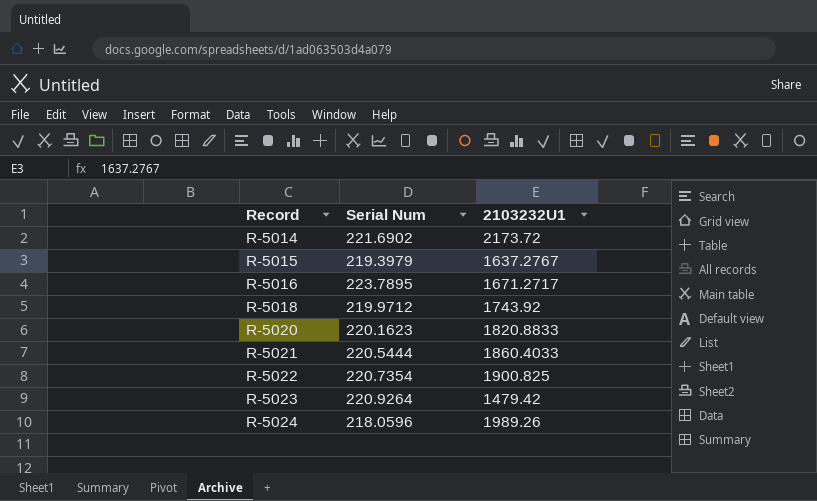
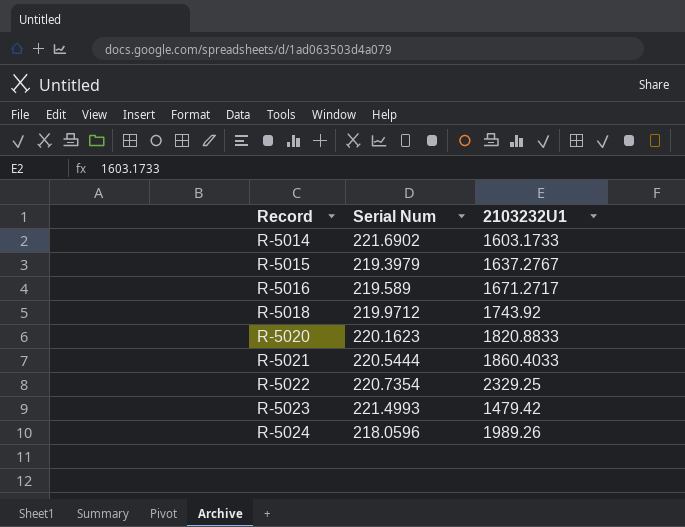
R-5014 | 2103232U1: 2173.72 -> 1603.1733
R-5016 | Serial Num: 223.7895 -> 219.589
R-5022 | 2103232U1: 1900.825 -> 2329.25
R-5023 | Serial Num: 220.9264 -> 221.4993

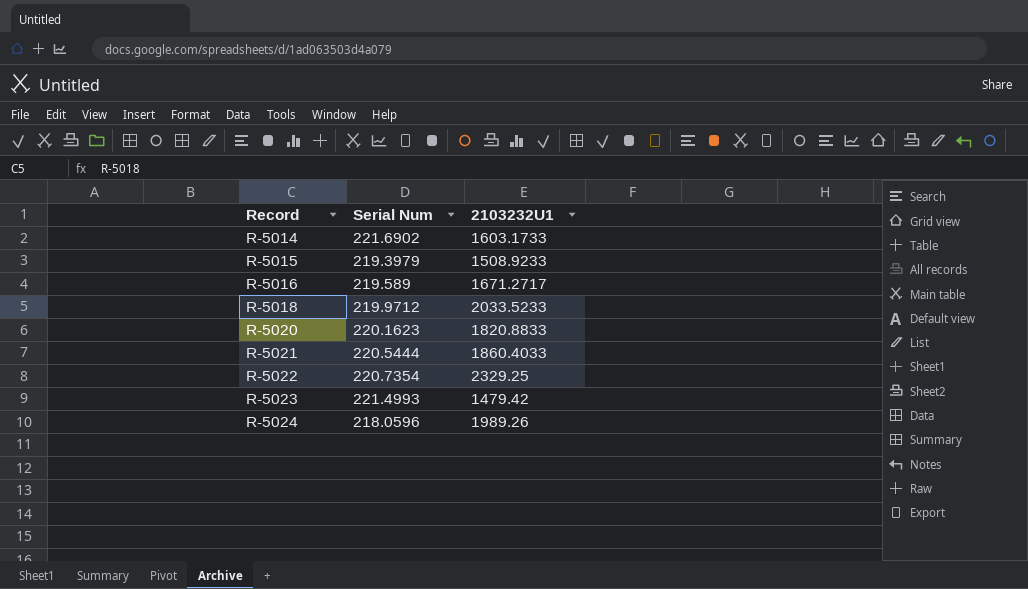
R-5015 | 2103232U1: 1637.2767 -> 1508.9233
R-5018 | 2103232U1: 1743.92 -> 2033.5233

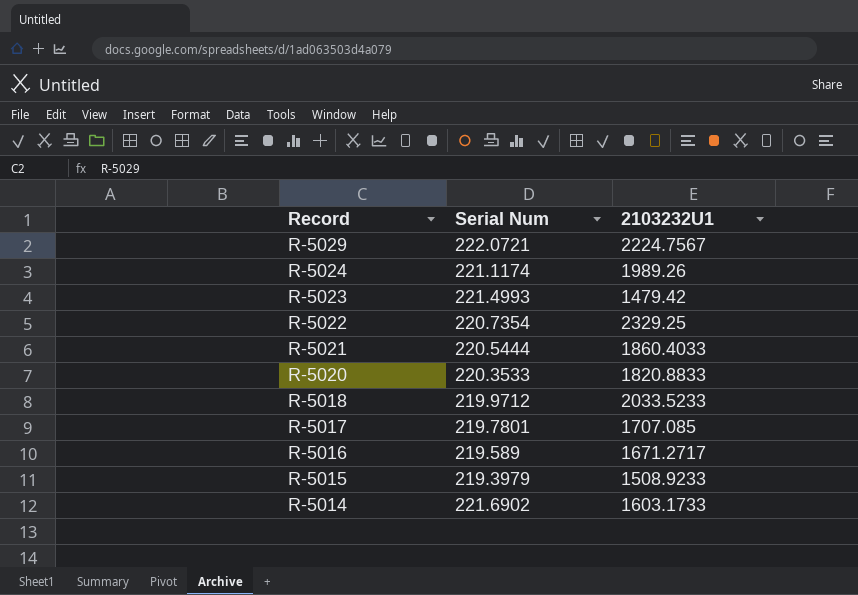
row order: Record ascending -> Record descending
row R-5029: none -> 222.0721 | 2224.7567
R-5024 | Serial Num: 218.0596 -> 221.1174
R-5020 | Serial Num: 220.1623 -> 220.3533
row R-5017: none -> 219.7801 | 1707.085

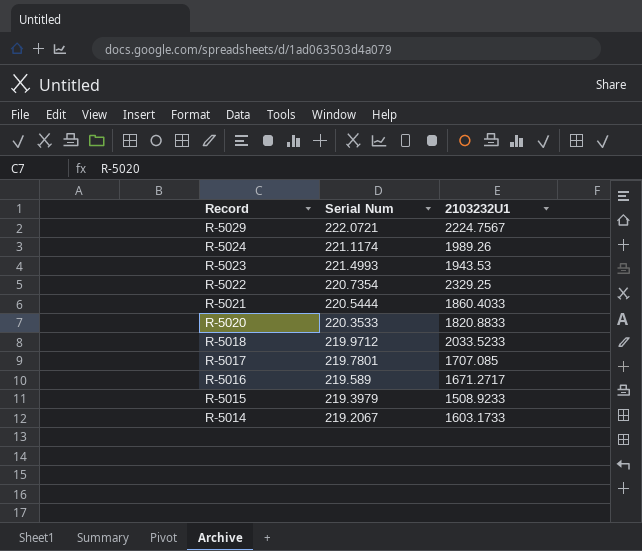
R-5023 | 2103232U1: 1479.42 -> 1943.53
R-5014 | Serial Num: 221.6902 -> 219.2067

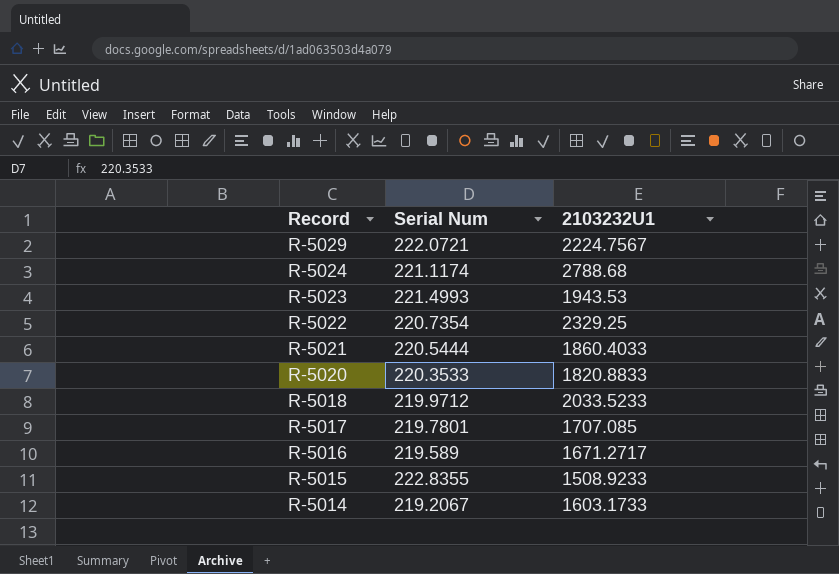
R-5024 | 2103232U1: 1989.26 -> 2788.68
R-5015 | Serial Num: 219.3979 -> 222.8355

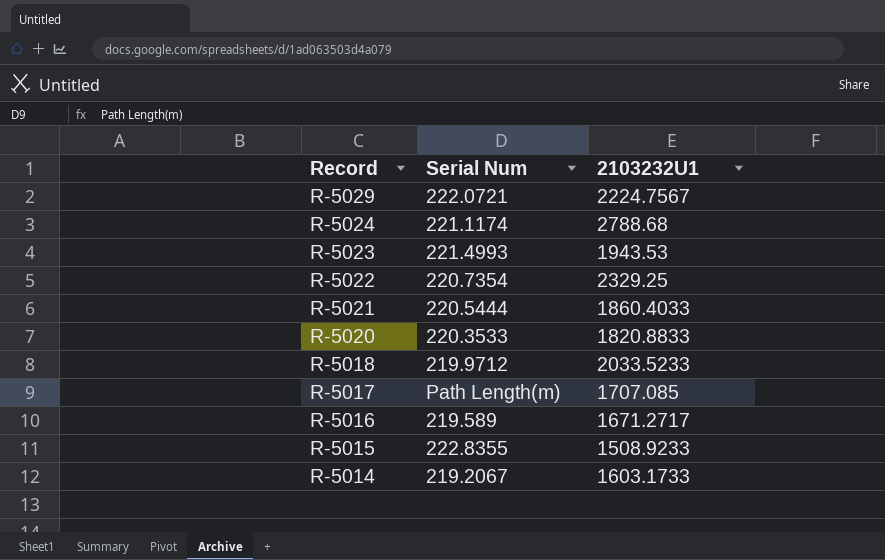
R-5017 | Serial Num: 219.7801 -> Path Length(m)

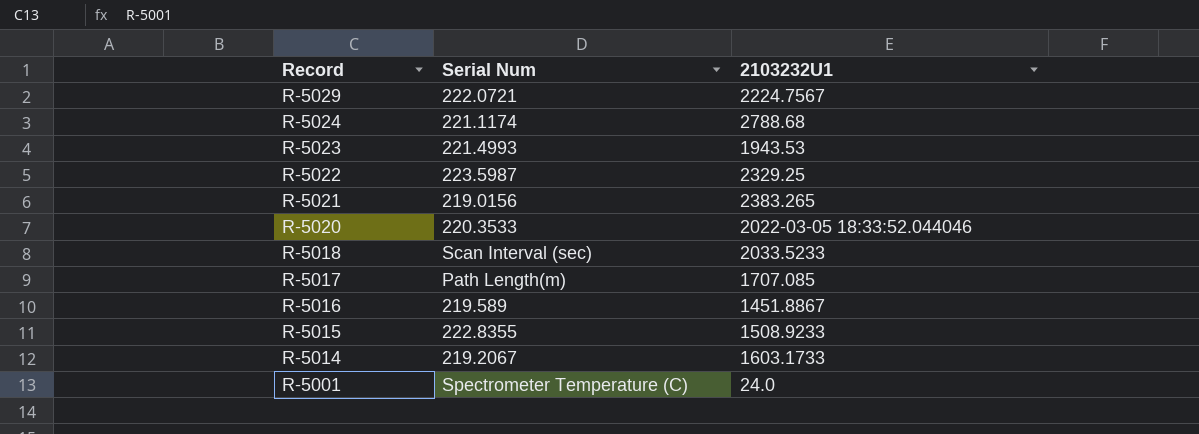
R-5022 | Serial Num: 220.7354 -> 223.5987
R-5021 | Serial Num: 220.5444 -> 219.0156
R-5021 | 2103232U1: 1860.4033 -> 2383.265
R-5020 | 2103232U1: 1820.8833 -> 2022-03-05 18:33:52.044046
R-5018 | Serial Num: 219.9712 -> Scan Interval (sec)
R-5016 | 2103232U1: 1671.2717 -> 1451.8867
row R-5001: none -> Spectrometer Temperature (C) | 24.0

